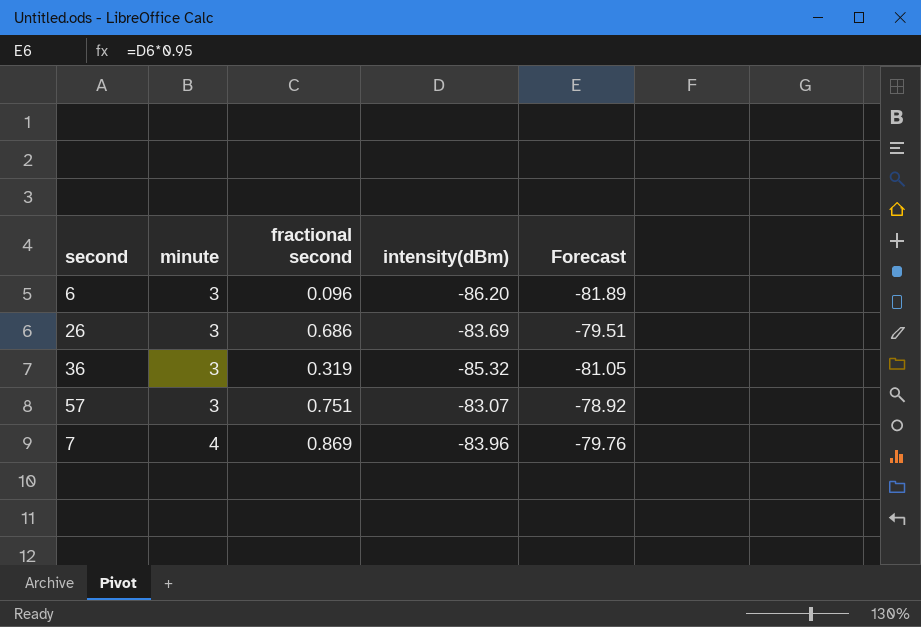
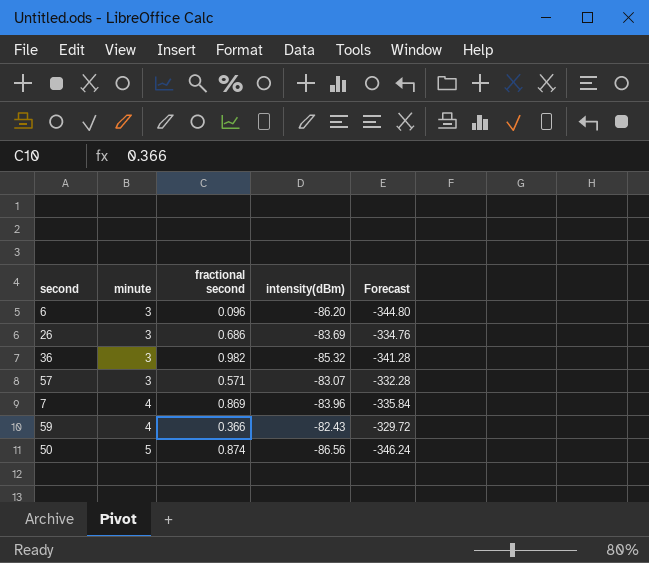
column Forecast | formula: [intensity(dBm)] * 0.95 -> [intensity(dBm)] * 4
36 | fractional second: 0.319 -> 0.982
57 | fractional second: 0.751 -> 0.571
row 59: none -> 4 | 0.366 | -82.43 | -329.72
row 50: none -> 5 | 0.874 | -86.56 | -346.24

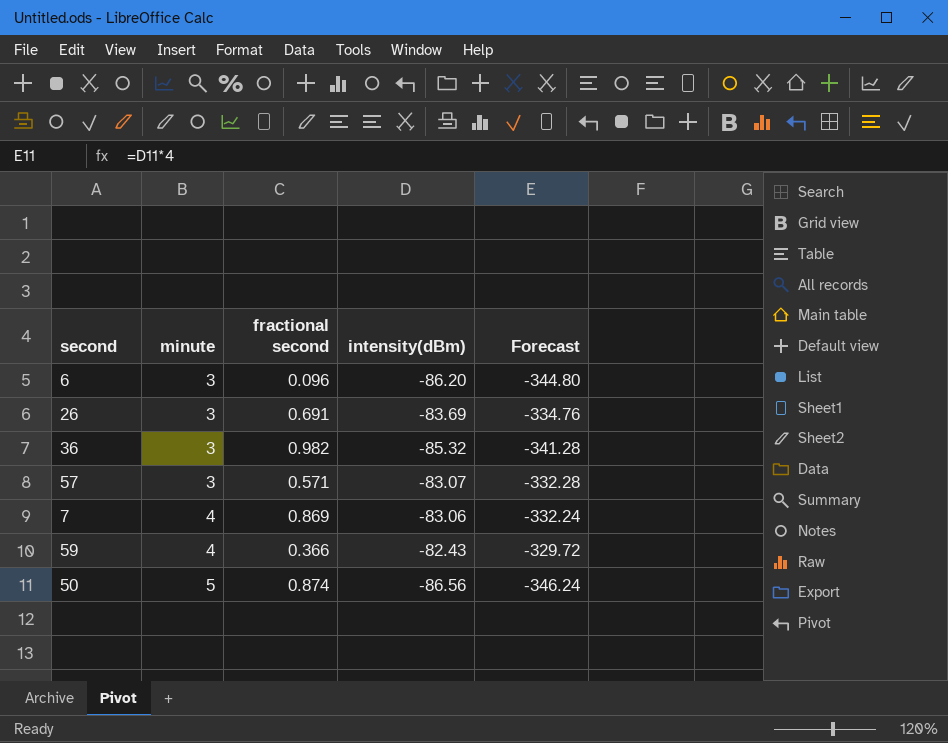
26 | fractional second: 0.686 -> 0.691
7 | intensity(dBm): -83.96 -> -83.06
7 | Forecast: -335.84 -> -332.24

